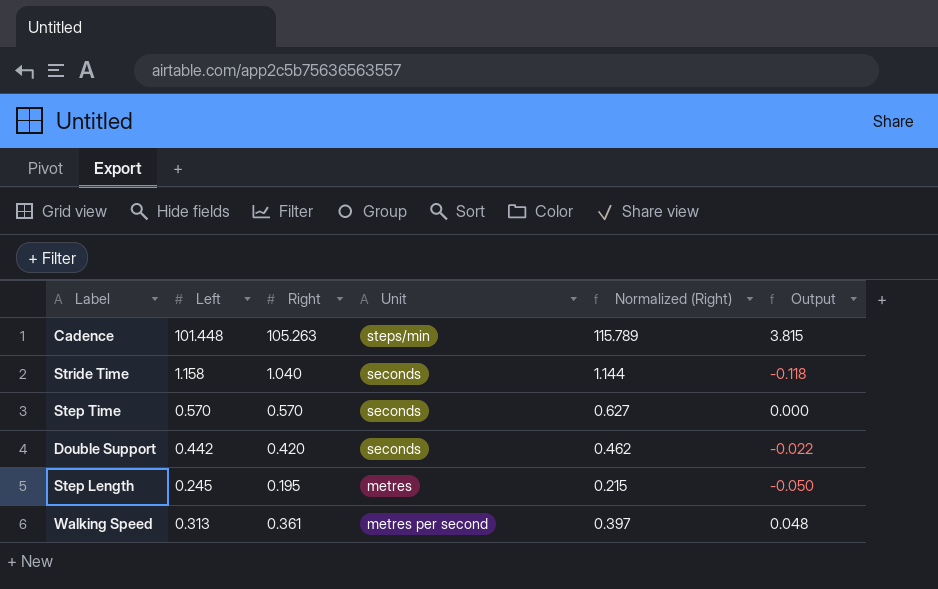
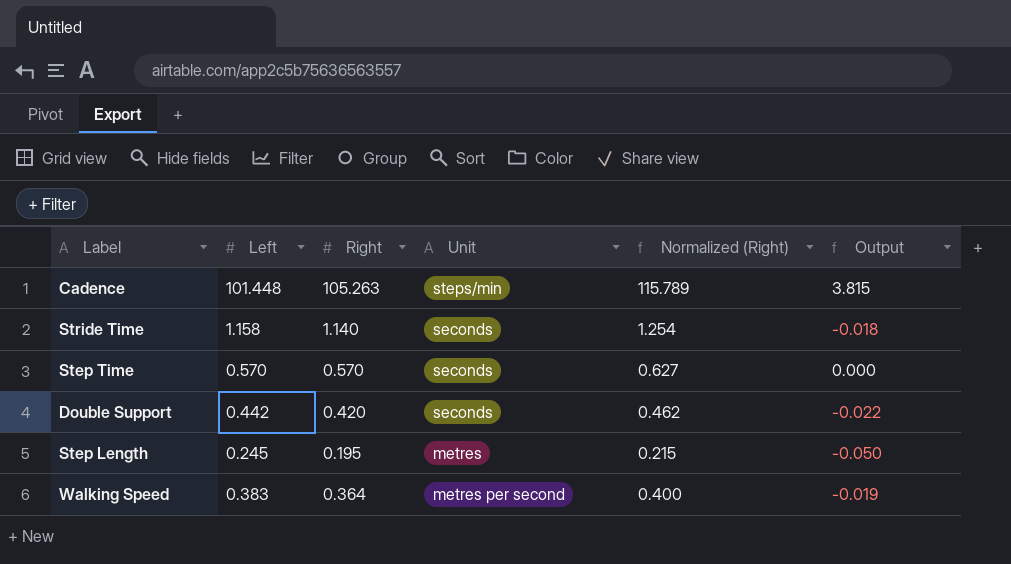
Stride Time | Right: 1.040 -> 1.140
Stride Time | Normalized (Right): 1.144 -> 1.254
Stride Time | Output: -0.118 -> -0.018
Walking Speed | Left: 0.313 -> 0.383
Walking Speed | Right: 0.361 -> 0.364
Walking Speed | Normalized (Right): 0.397 -> 0.400
Walking Speed | Output: 0.048 -> -0.019

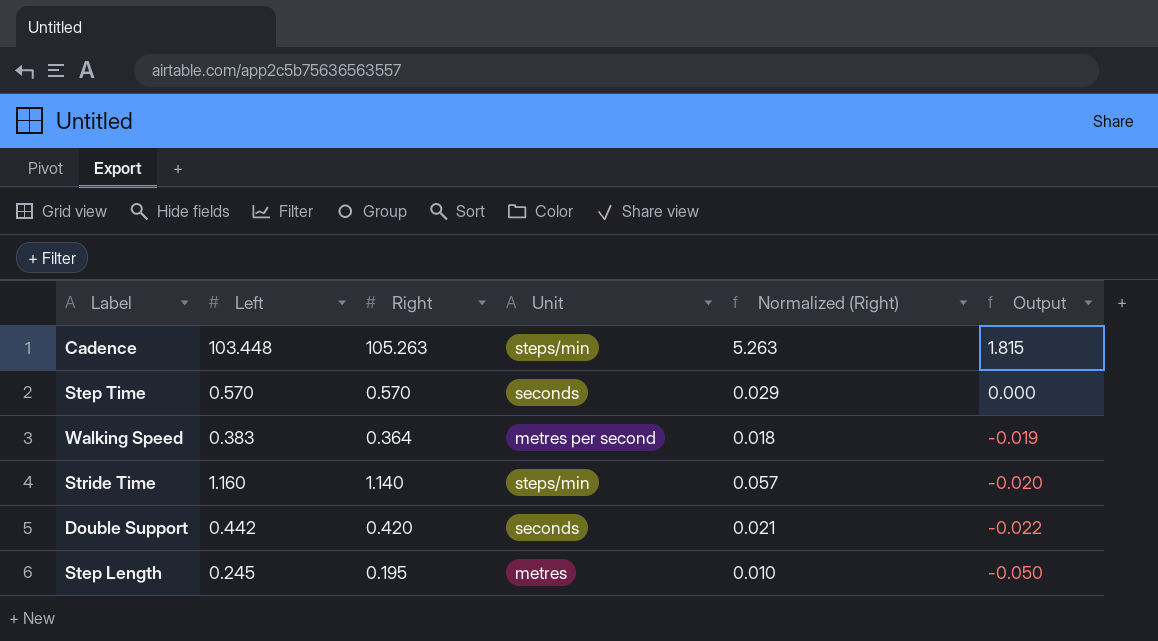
row order: none -> Output descending
column Normalized (Right) | formula: [Right] * 1.1 -> [Right] * 0.05
Cadence | Left: 101.448 -> 103.448
Cadence | Output: 3.815 -> 1.815
Stride Time | Left: 1.158 -> 1.160
Stride Time | Unit: seconds -> steps/min
Stride Time | Output: -0.018 -> -0.020

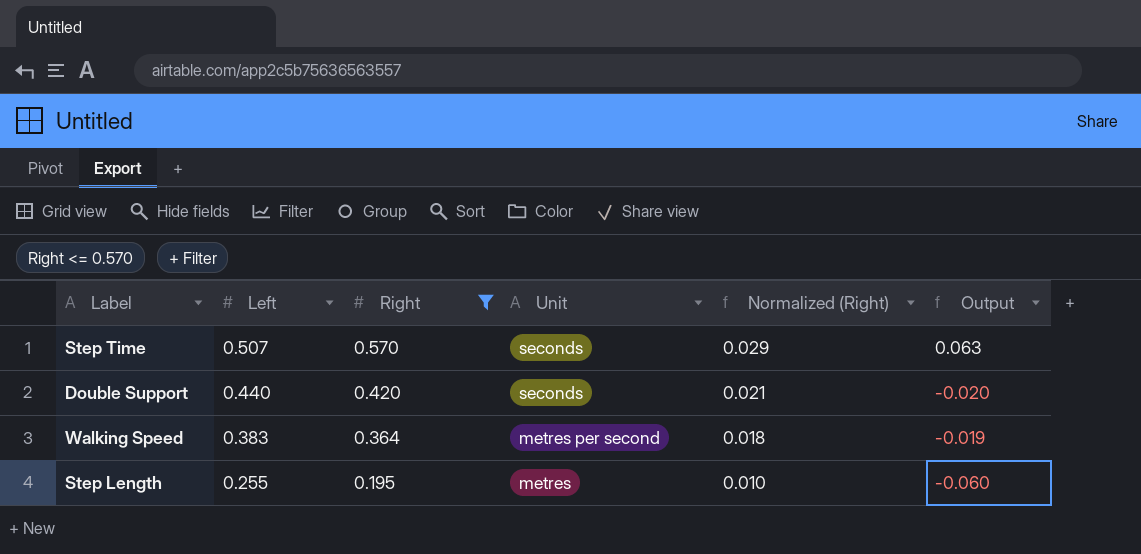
filter: none -> Right <= 0.570
row order: Output descending -> Left descending
Step Time | Left: 0.570 -> 0.507
Step Time | Output: 0.000 -> 0.063
Double Support | Left: 0.442 -> 0.440
Double Support | Output: -0.022 -> -0.020
Step Length | Left: 0.245 -> 0.255
Step Length | Output: -0.050 -> -0.060

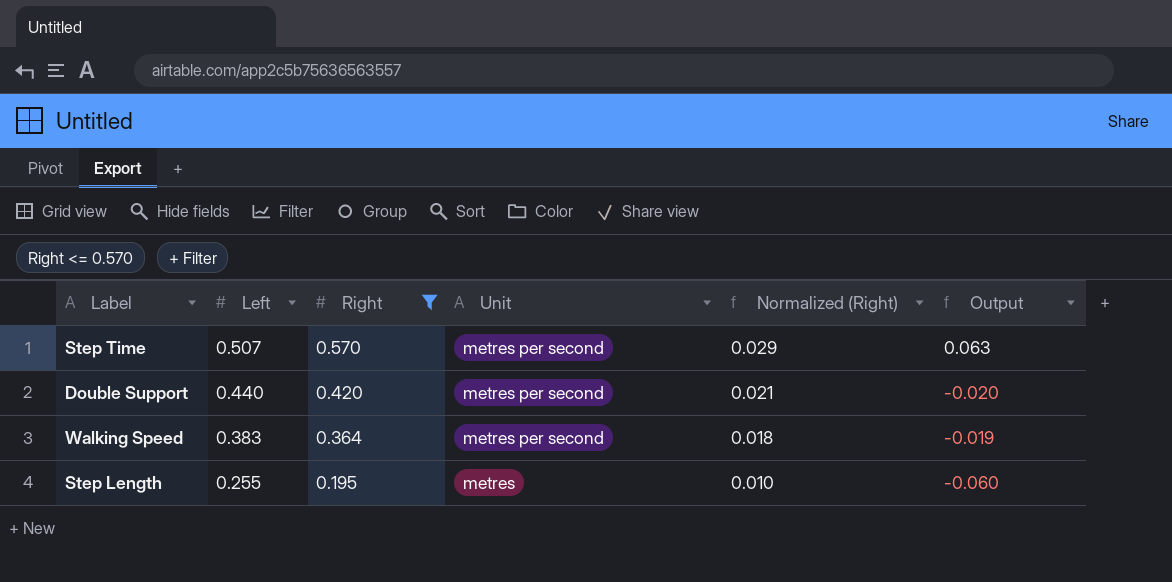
Step Time | Unit: seconds -> metres per second
Double Support | Unit: seconds -> metres per second

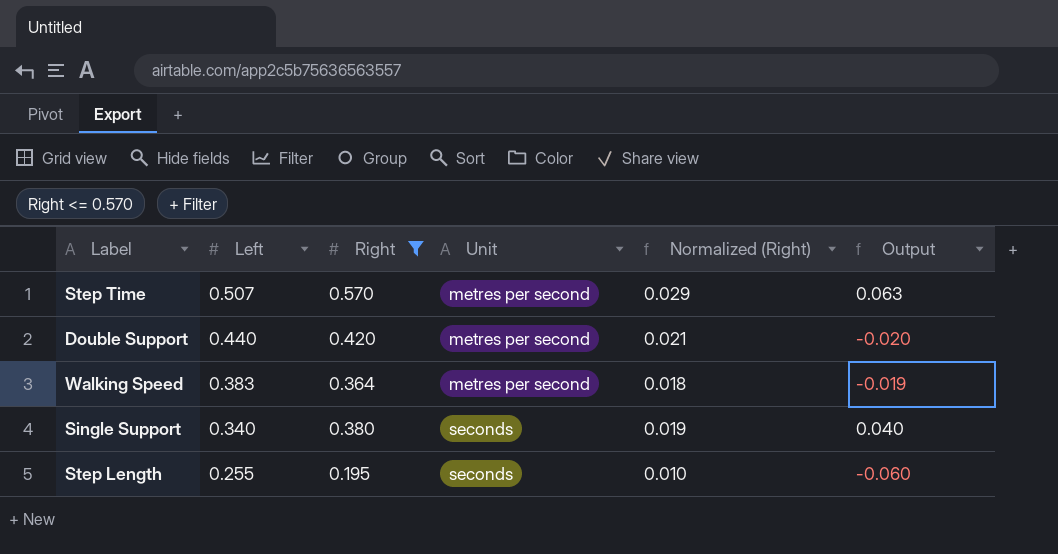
row Single Support: none -> 0.340 | 0.380 | seconds | 0.019 | 0.040
Step Length | Unit: metres -> seconds

